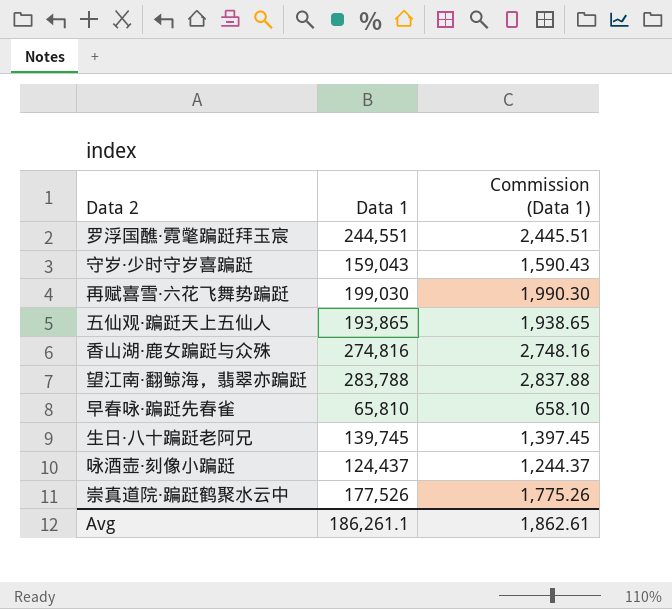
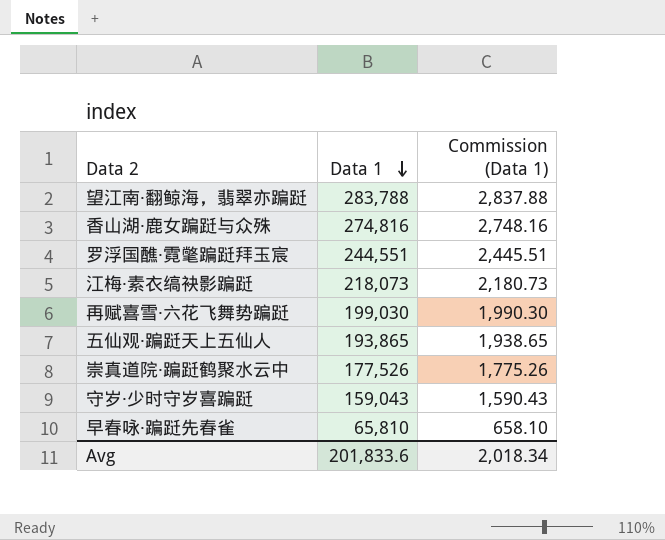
row order: none -> Data 1 descending
row 生日·八十蹁跹老阿兄: 139,745 | 1,397.45 -> none
row 咏酒壶·刻像小蹁跹: 124,437 | 1,244.37 -> none
row 江梅·素衣缟袂影蹁跹: none -> 218,073 | 2,180.73
Avg | Data 1: 186,261.1 -> 201,833.6
Avg | Commission (Data 1): 1,862.61 -> 2,018.34

